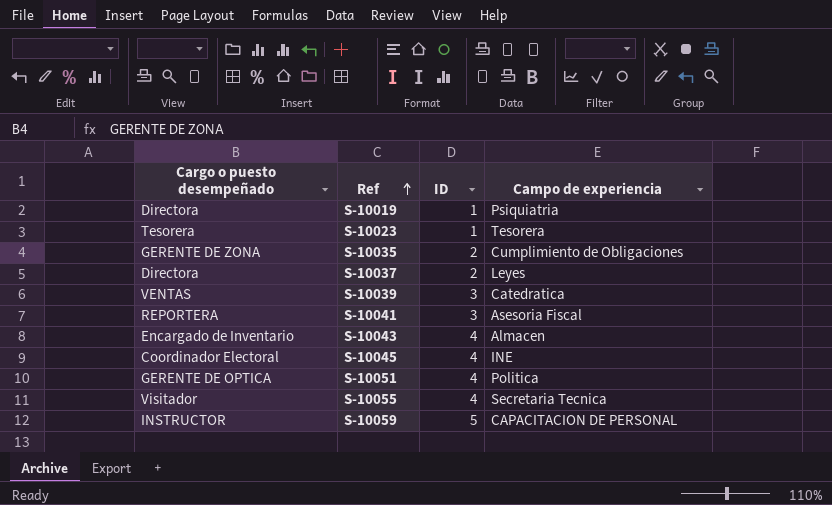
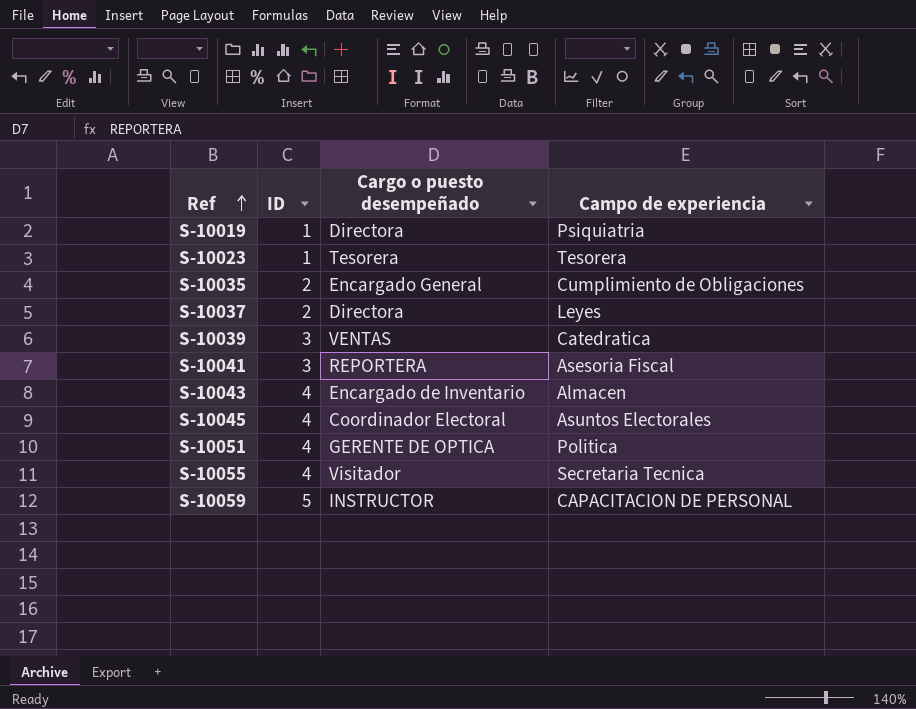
column Cargo o puesto desempeñado | position: 1 -> 3
S-10035 | Cargo o puesto desempeñado: GERENTE DE ZONA -> Encargado General
S-10045 | Campo de experiencia: INE -> Asuntos Electorales

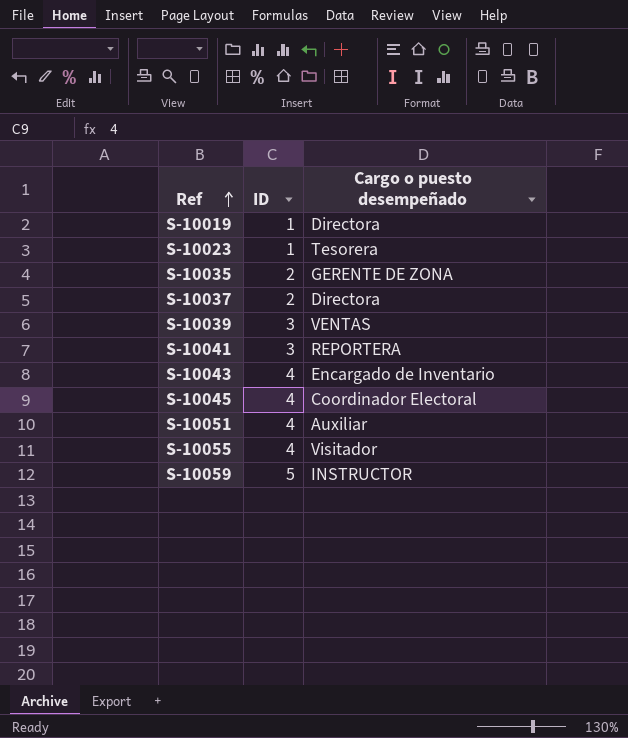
column Campo de experiencia | position: 4 -> none
S-10035 | Cargo o puesto desempeñado: Encargado General -> GERENTE DE ZONA
S-10051 | Cargo o puesto desempeñado: GERENTE DE OPTICA -> Auxiliar

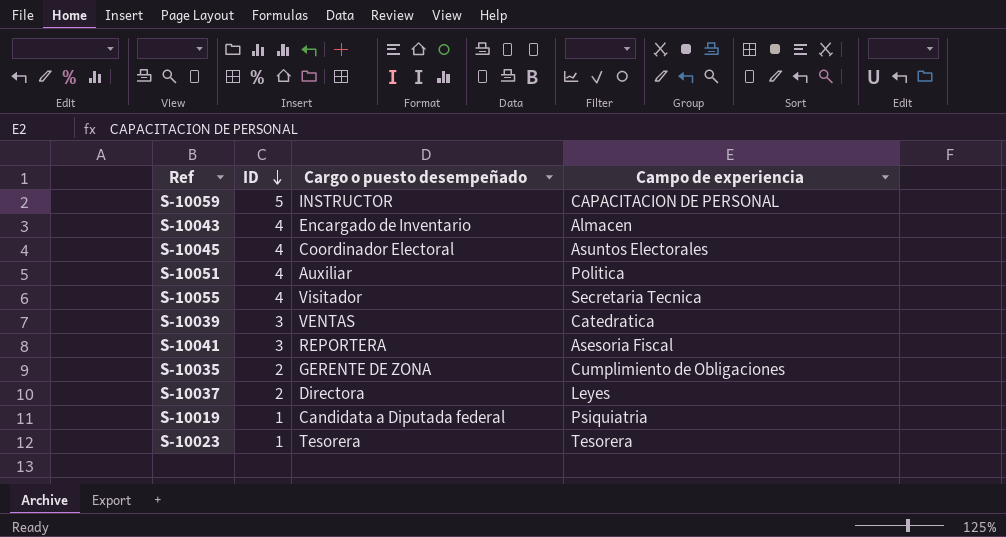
row order: Ref ascending -> ID descending
column Campo de experiencia | position: none -> 4
S-10019 | Cargo o puesto desempeñado: Directora -> Candidata a Diputada federal

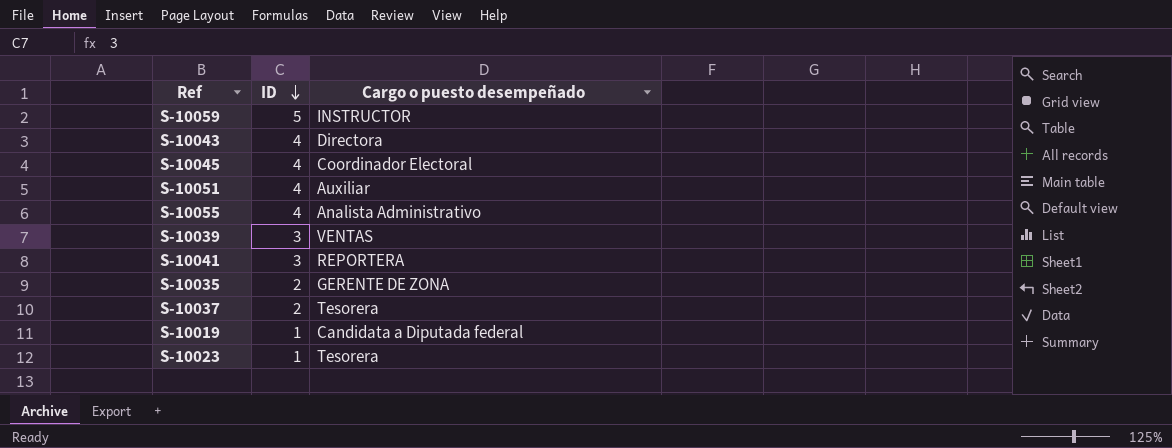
column Campo de experiencia | position: 4 -> none
S-10043 | Cargo o puesto desempeñado: Encargado de Inventario -> Directora
S-10055 | Cargo o puesto desempeñado: Visitador -> Analista Administrativo
S-10037 | Cargo o puesto desempeñado: Directora -> Tesorera

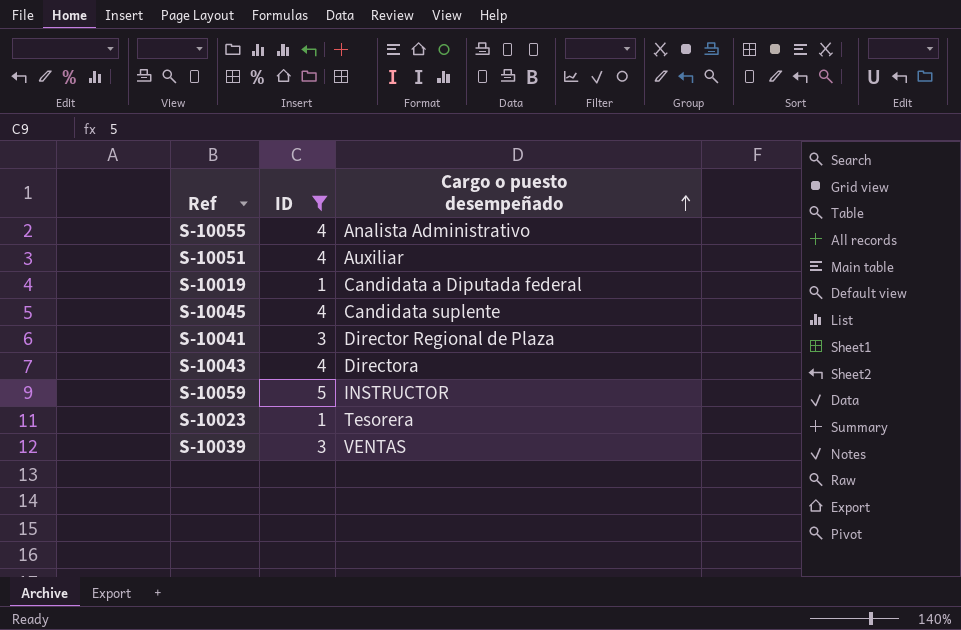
filter: none -> ID != 2
row order: ID descending -> Cargo o puesto desempeñado ascending
S-10045 | Cargo o puesto desempeñado: Coordinador Electoral -> Candidata suplente
S-10041 | Cargo o puesto desempeñado: REPORTERA -> Director Regional de Plaza

